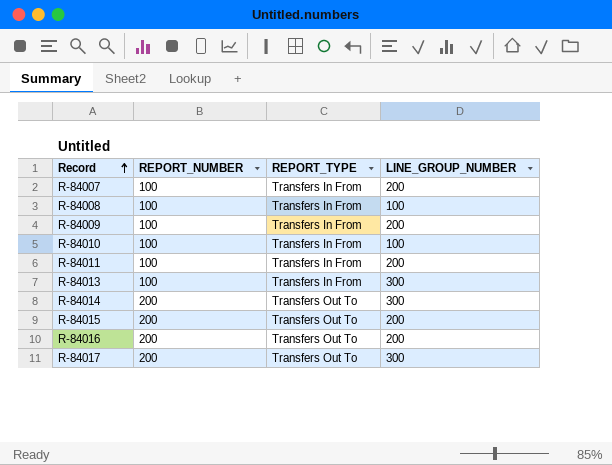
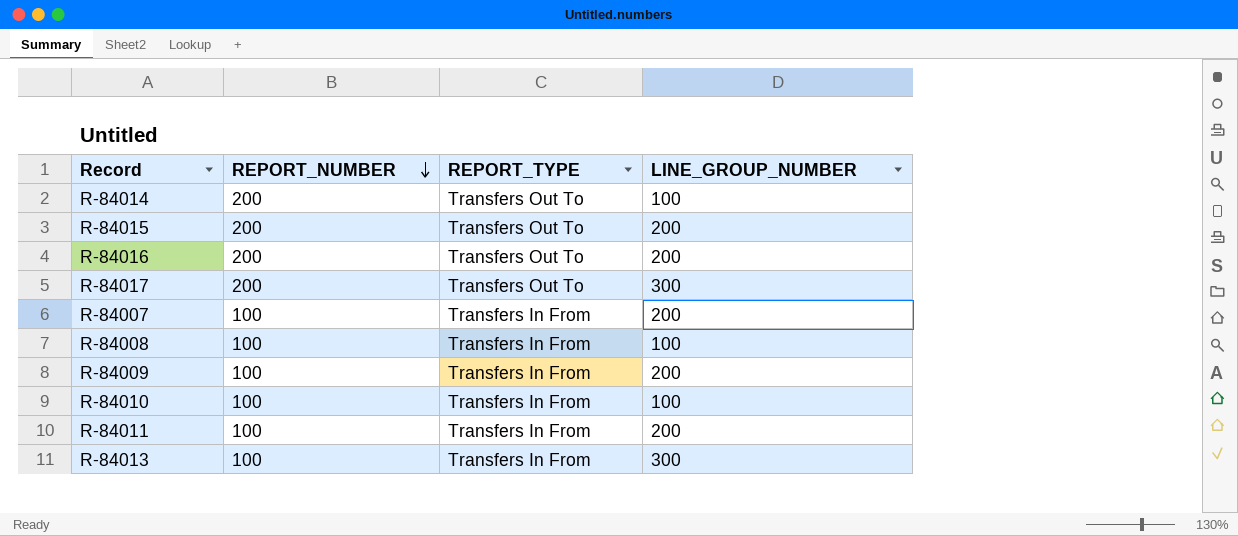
row order: Record ascending -> REPORT_NUMBER descending
R-84014 | LINE_GROUP_NUMBER: 300 -> 100

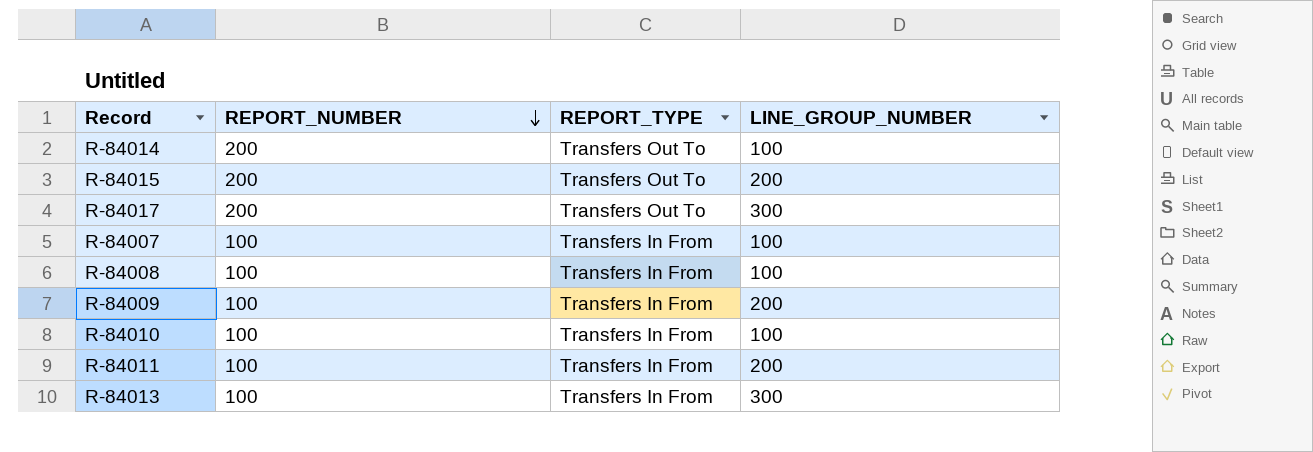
row R-84016: 200 | Transfers Out To | 200 -> none
R-84007 | LINE_GROUP_NUMBER: 200 -> 100

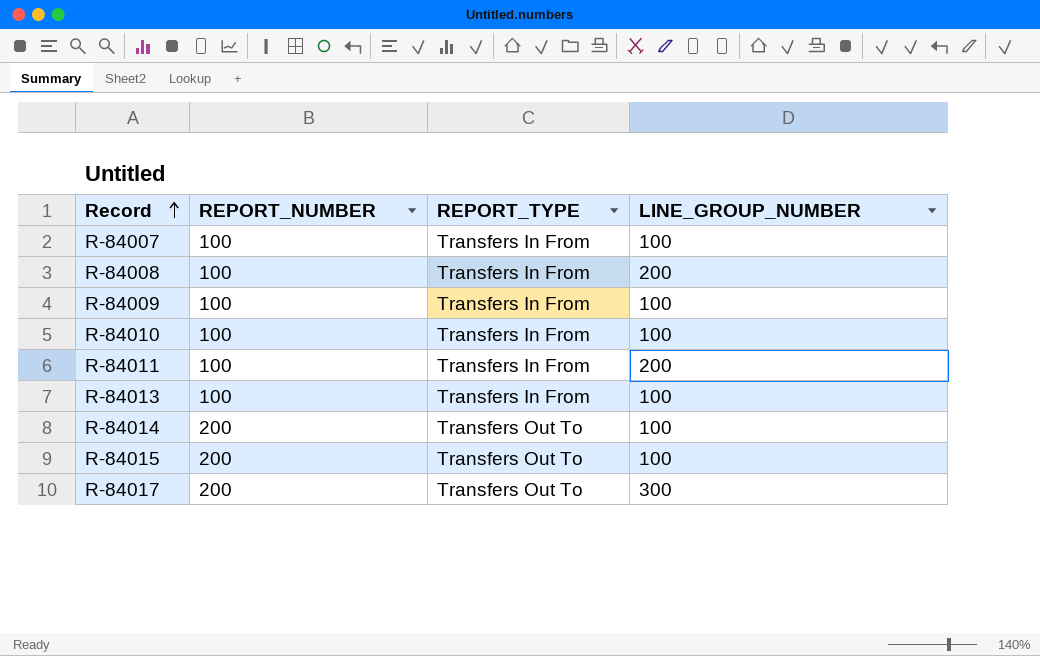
row order: REPORT_NUMBER descending -> Record ascending
R-84008 | LINE_GROUP_NUMBER: 100 -> 200
R-84009 | LINE_GROUP_NUMBER: 200 -> 100
R-84013 | LINE_GROUP_NUMBER: 300 -> 100
R-84015 | LINE_GROUP_NUMBER: 200 -> 100

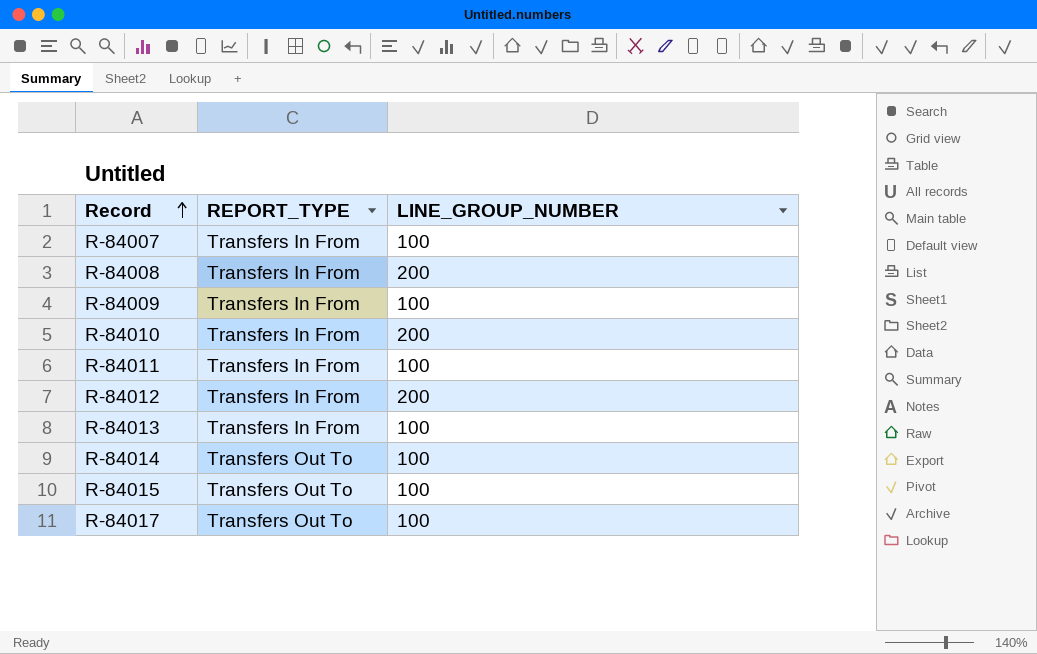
column REPORT_NUMBER | position: 2 -> none
R-84010 | LINE_GROUP_NUMBER: 100 -> 200
R-84011 | LINE_GROUP_NUMBER: 200 -> 100
row R-84012: none -> Transfers In From | 200
R-84017 | LINE_GROUP_NUMBER: 300 -> 100

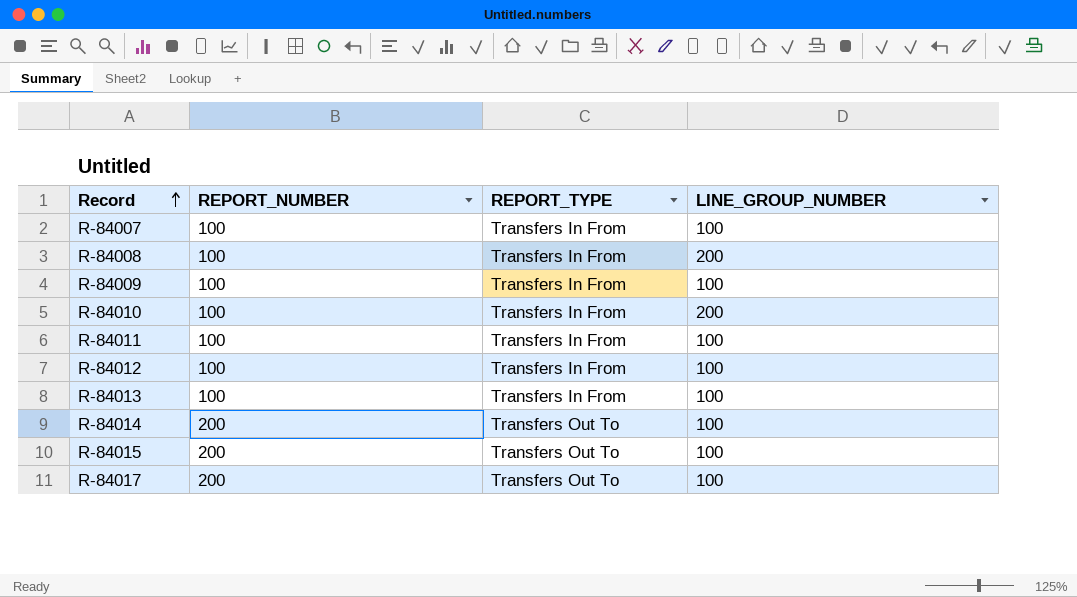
column REPORT_NUMBER | position: none -> 2
R-84012 | LINE_GROUP_NUMBER: 200 -> 100

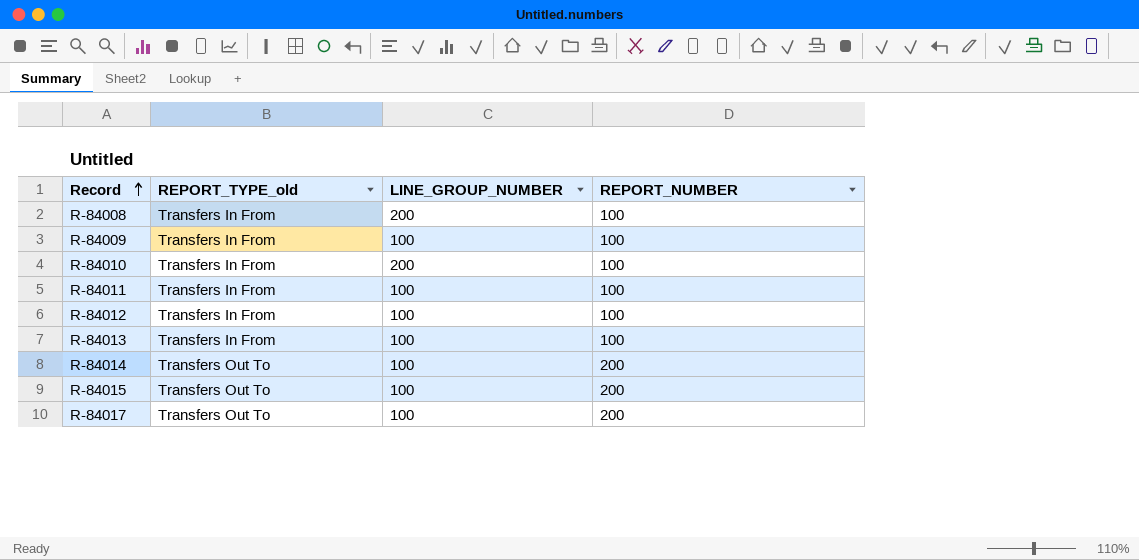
column name: REPORT_TYPE -> REPORT_TYPE_old
column REPORT_NUMBER | position: 2 -> 4
row R-84007: 100 | Transfers In From | 100 -> none

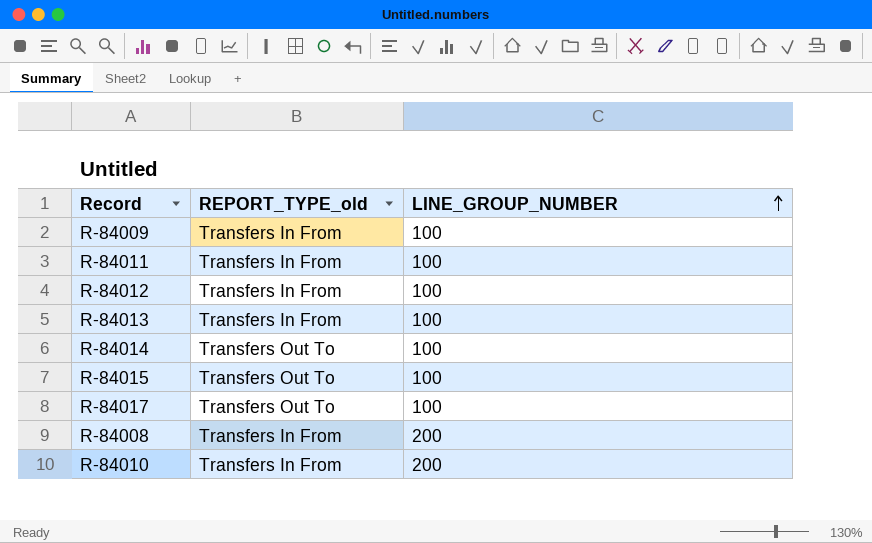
row order: Record ascending -> LINE_GROUP_NUMBER ascending
column REPORT_NUMBER | position: 4 -> none

